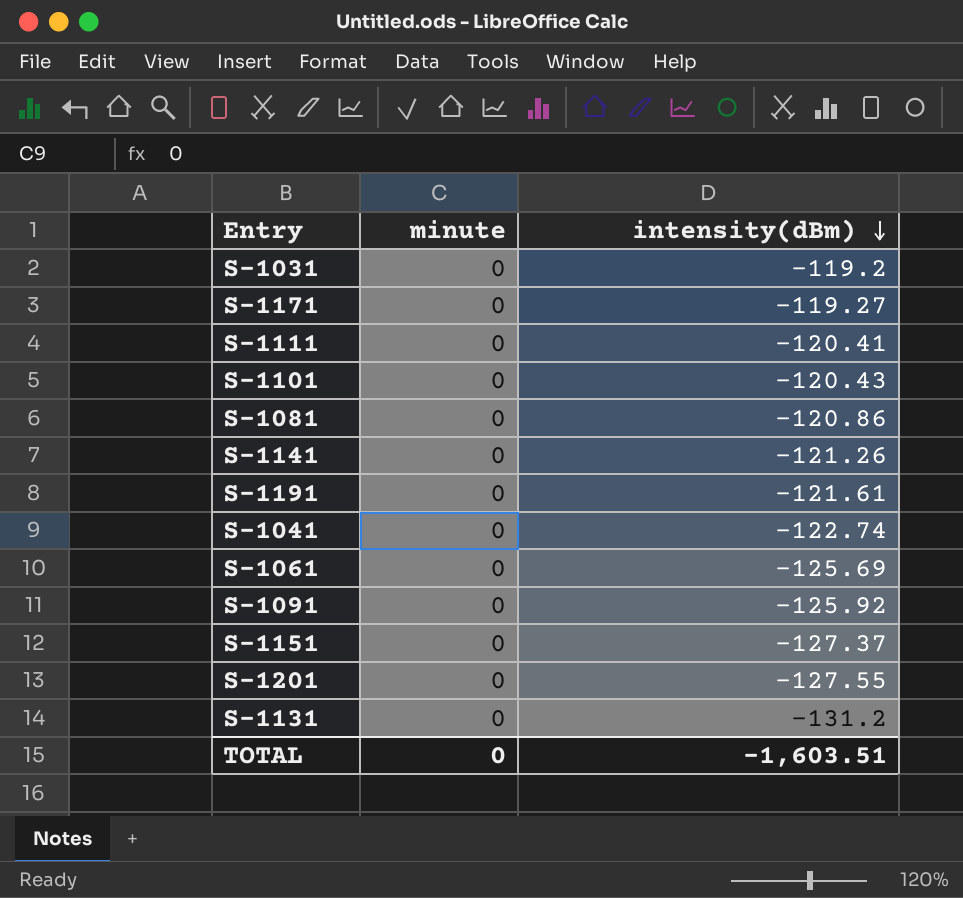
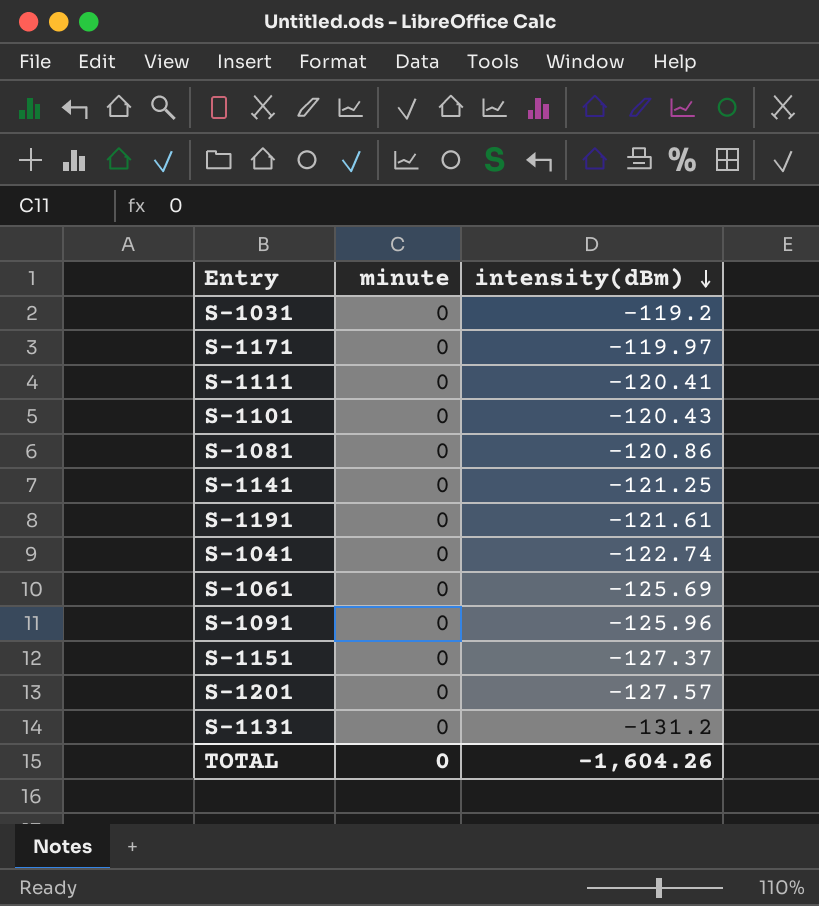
S-1171 | intensity(dBm): -119.27 -> -119.97
S-1141 | intensity(dBm): -121.26 -> -121.25
S-1091 | intensity(dBm): -125.92 -> -125.96
S-1201 | intensity(dBm): -127.55 -> -127.57
TOTAL | intensity(dBm): -1,603.51 -> -1,604.26

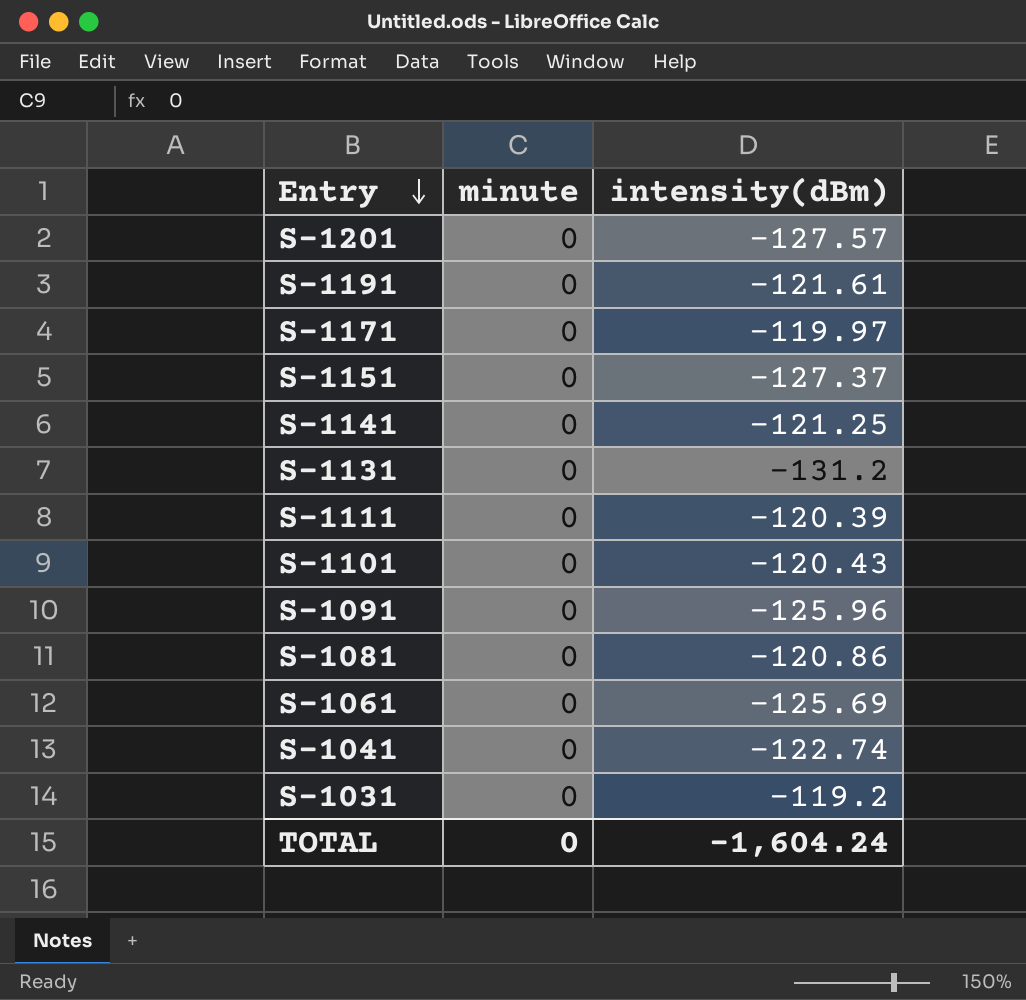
row order: intensity(dBm) descending -> Entry descending
S-1111 | intensity(dBm): -120.41 -> -120.39
TOTAL | intensity(dBm): -1,604.26 -> -1,604.24

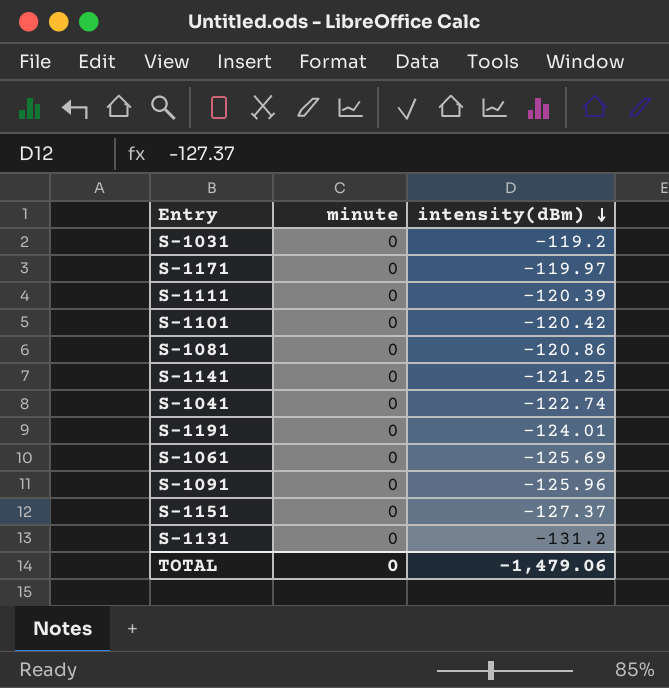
row order: Entry descending -> intensity(dBm) descending
row S-1201: 0 | -127.57 -> none
S-1101 | intensity(dBm): -120.43 -> -120.42
S-1191 | intensity(dBm): -121.61 -> -124.01
TOTAL | intensity(dBm): -1,604.24 -> -1,479.06

